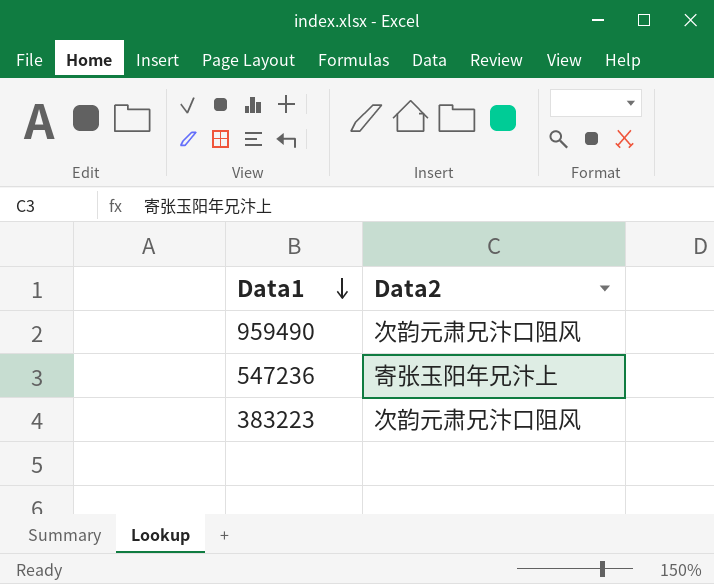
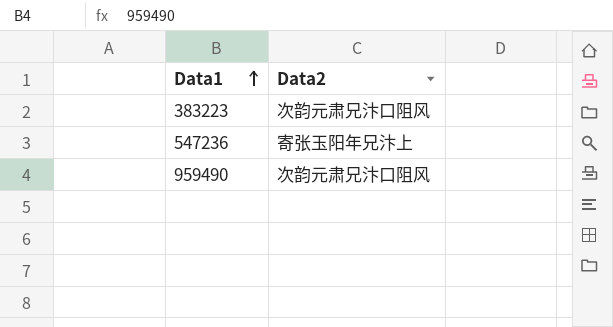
row order: Data1 descending -> Data1 ascending

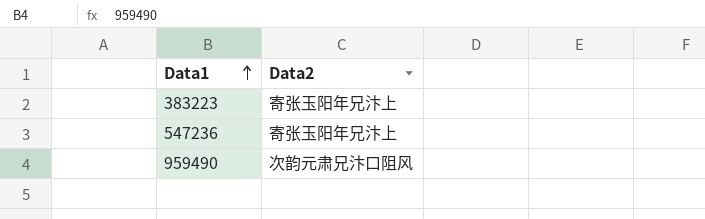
383223 | Data2: 次韵元肃兄汴口阻风 -> 寄张玉阳年兄汴上

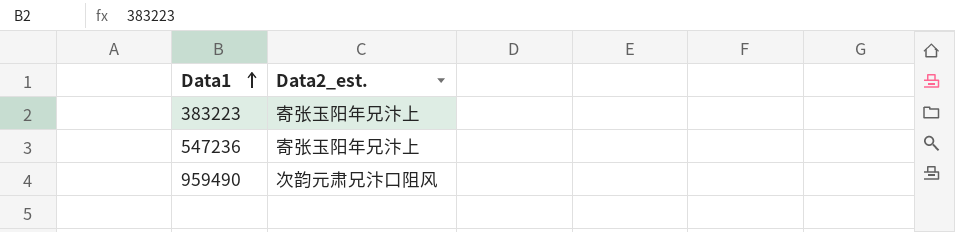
column name: Data2 -> Data2_est.

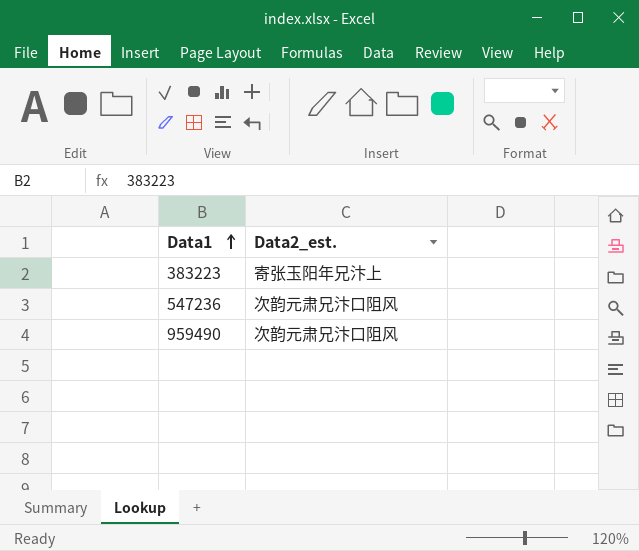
547236 | Data2_est.: 寄张玉阳年兄汴上 -> 次韵元肃兄汴口阻风

